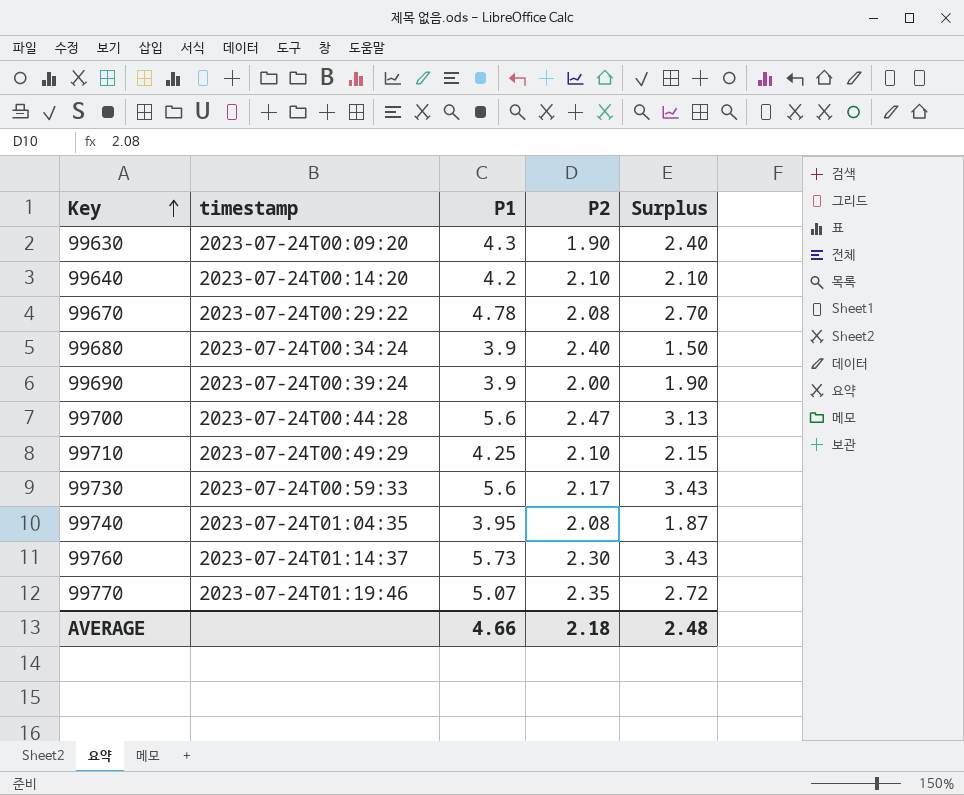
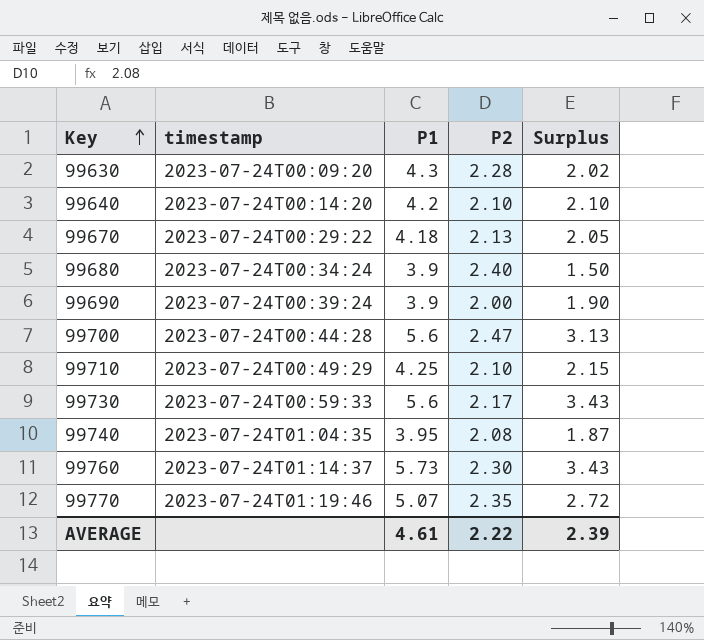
99630 | P2: 1.90 -> 2.28
99630 | Surplus: 2.40 -> 2.02
99670 | P1: 4.78 -> 4.18
99670 | P2: 2.08 -> 2.13
99670 | Surplus: 2.70 -> 2.05
AVERAGE | P1: 4.66 -> 4.61
AVERAGE | P2: 2.18 -> 2.22
AVERAGE | Surplus: 2.48 -> 2.39

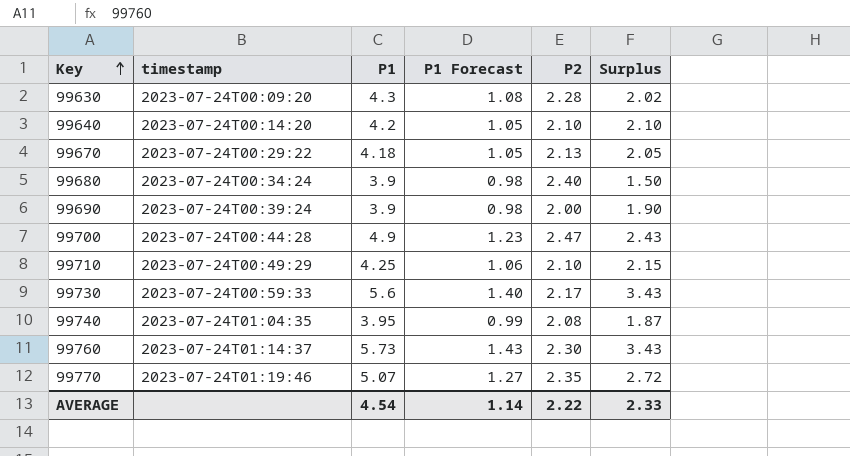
column P1 Forecast | formula: none -> [P1] * 0.25
99700 | P1: 5.6 -> 4.9
99700 | Surplus: 3.13 -> 2.43
AVERAGE | P1: 4.61 -> 4.54
AVERAGE | Surplus: 2.39 -> 2.33

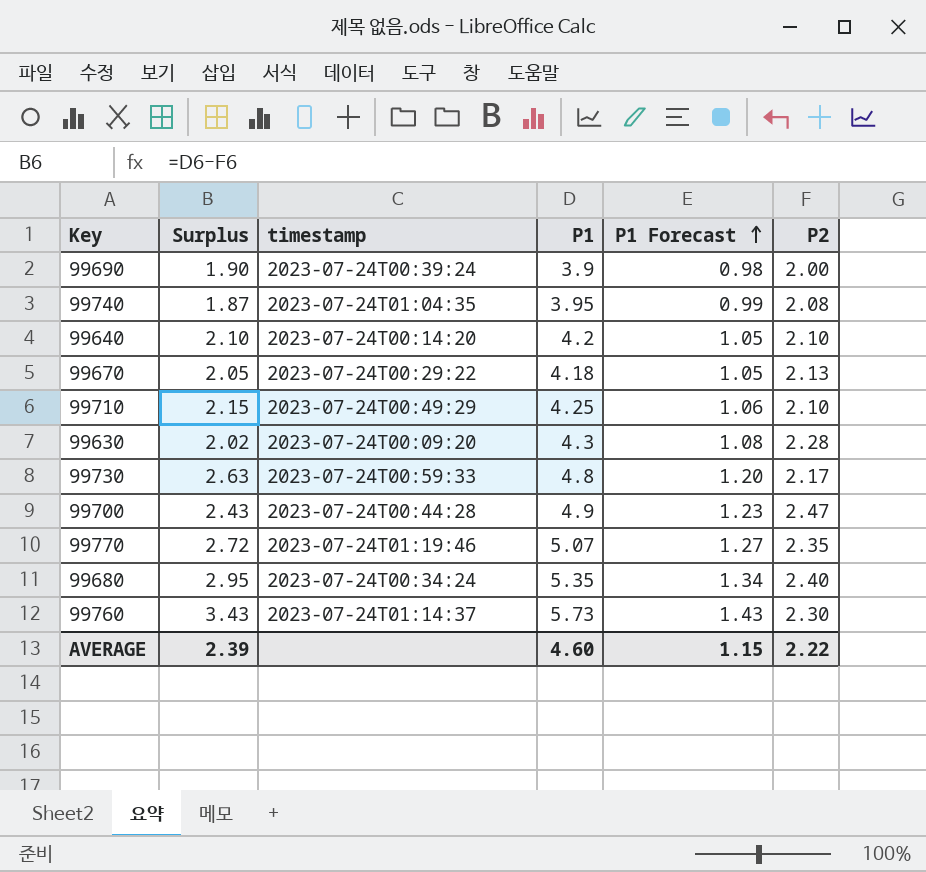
row order: Key ascending -> P1 Forecast ascending
column Surplus | position: 6 -> 2
99730 | Surplus: 3.43 -> 2.63
99730 | P1: 5.6 -> 4.8
99730 | P1 Forecast: 1.40 -> 1.20
99680 | Surplus: 1.50 -> 2.95
99680 | P1: 3.9 -> 5.35
99680 | P1 Forecast: 0.98 -> 1.34
AVERAGE | Surplus: 2.33 -> 2.39
AVERAGE | P1: 4.54 -> 4.60
AVERAGE | P1 Forecast: 1.14 -> 1.15

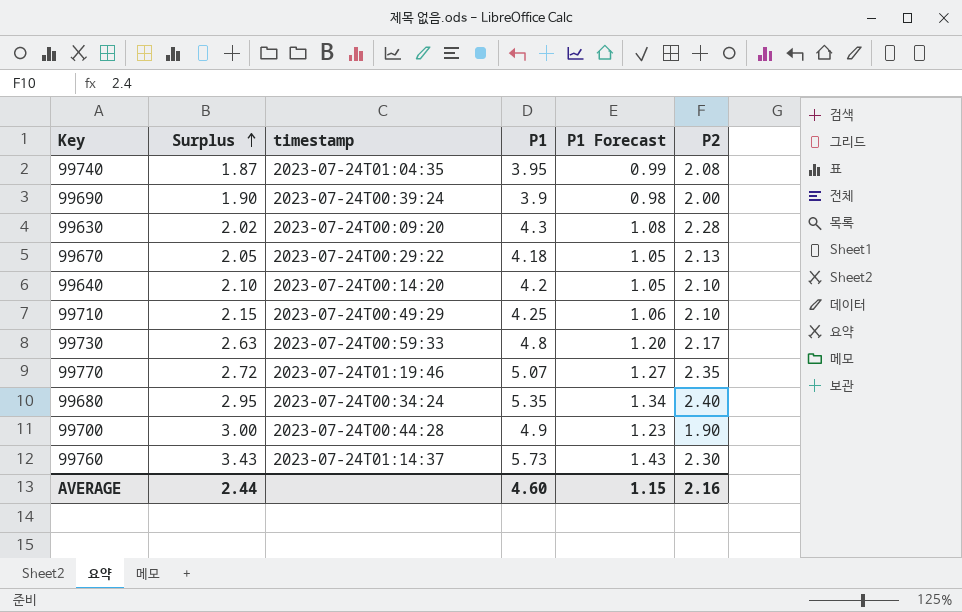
row order: P1 Forecast ascending -> Surplus ascending
99700 | Surplus: 2.43 -> 3.00
99700 | P2: 2.47 -> 1.90
AVERAGE | Surplus: 2.39 -> 2.44
AVERAGE | P2: 2.22 -> 2.16

